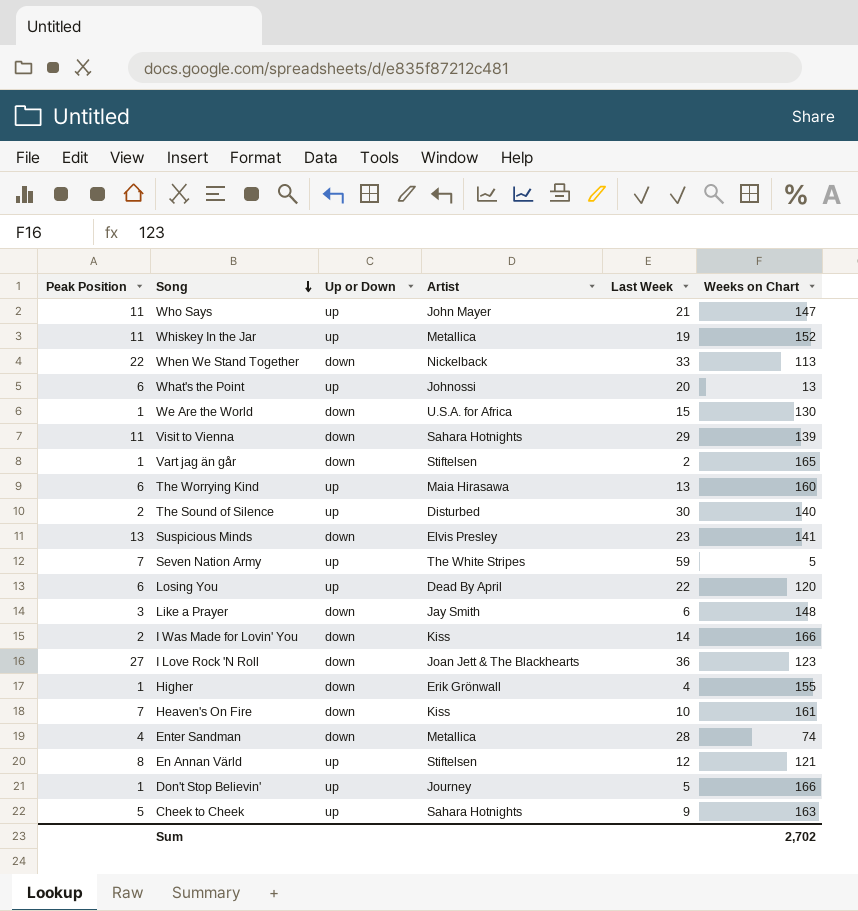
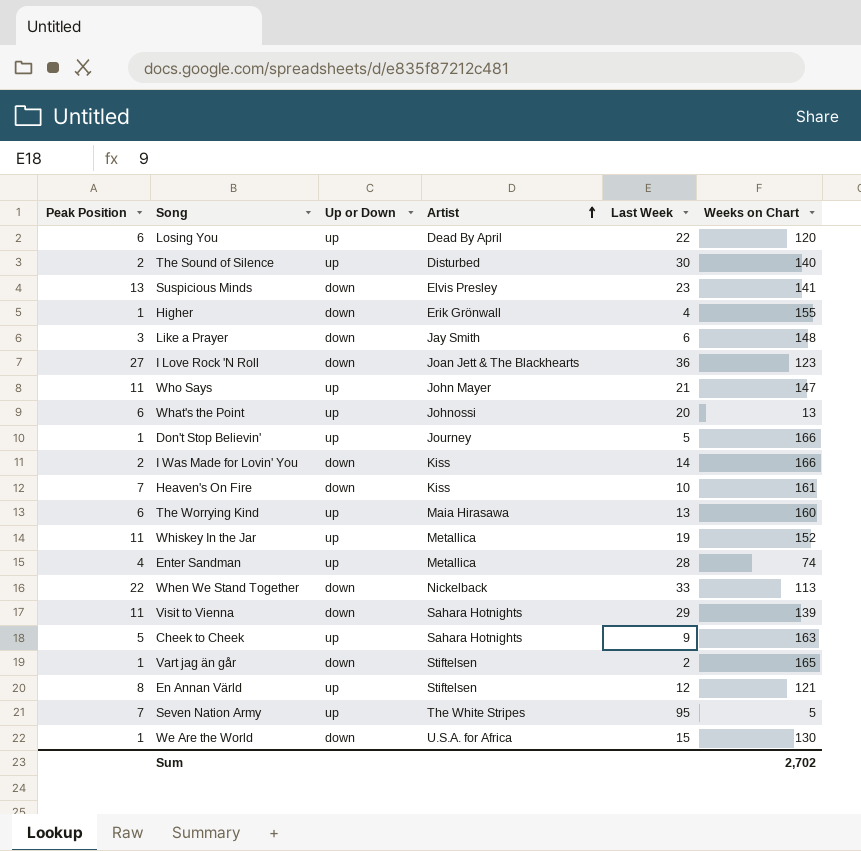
row order: Song descending -> Artist ascending
Enter Sandman | Up or Down: down -> up
Seven Nation Army | Last Week: 59 -> 95

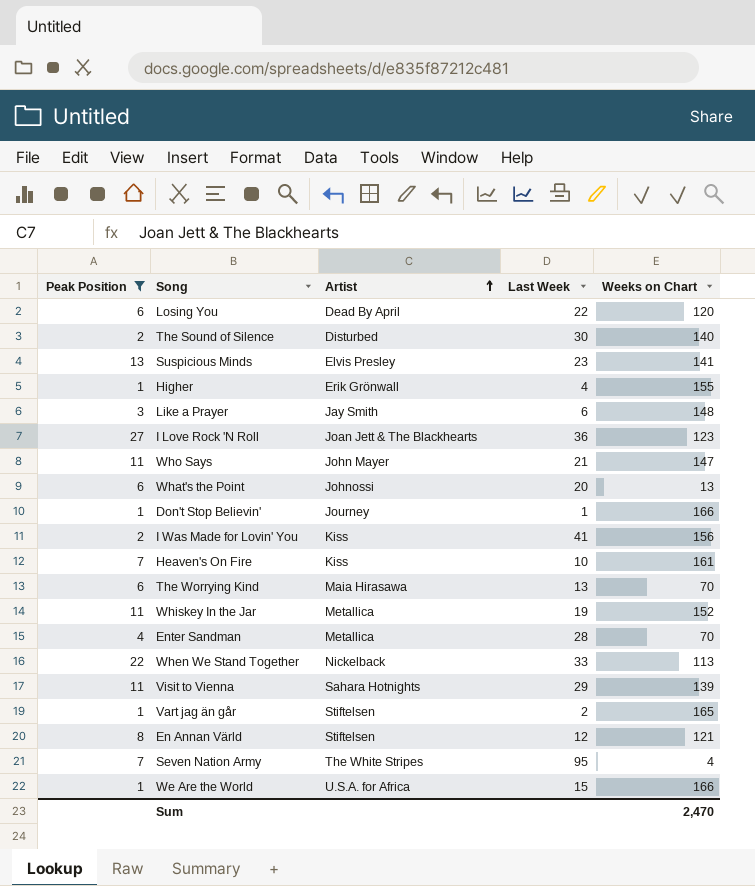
filter: none -> Peak Position != 5
column Up or Down | position: 3 -> none
Don't Stop Believin' | Last Week: 5 -> 1
I Was Made for Lovin' You | Last Week: 14 -> 41
I Was Made for Lovin' You | Weeks on Chart: 166 -> 156
The Worrying Kind | Weeks on Chart: 160 -> 70
Enter Sandman | Weeks on Chart: 74 -> 70
Seven Nation Army | Weeks on Chart: 5 -> 4
We Are the World | Weeks on Chart: 130 -> 166
Sum | Weeks on Chart: 2,702 -> 2,470

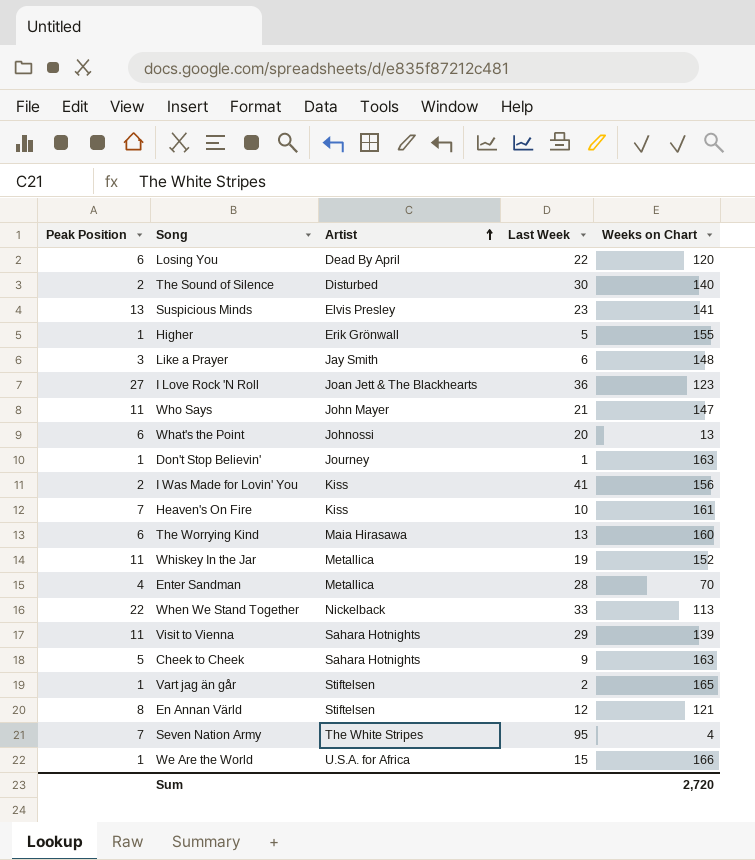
filter: Peak Position != 5 -> none
Higher | Last Week: 4 -> 5
Don't Stop Believin' | Weeks on Chart: 166 -> 163
The Worrying Kind | Weeks on Chart: 70 -> 160
Sum | Weeks on Chart: 2,470 -> 2,720

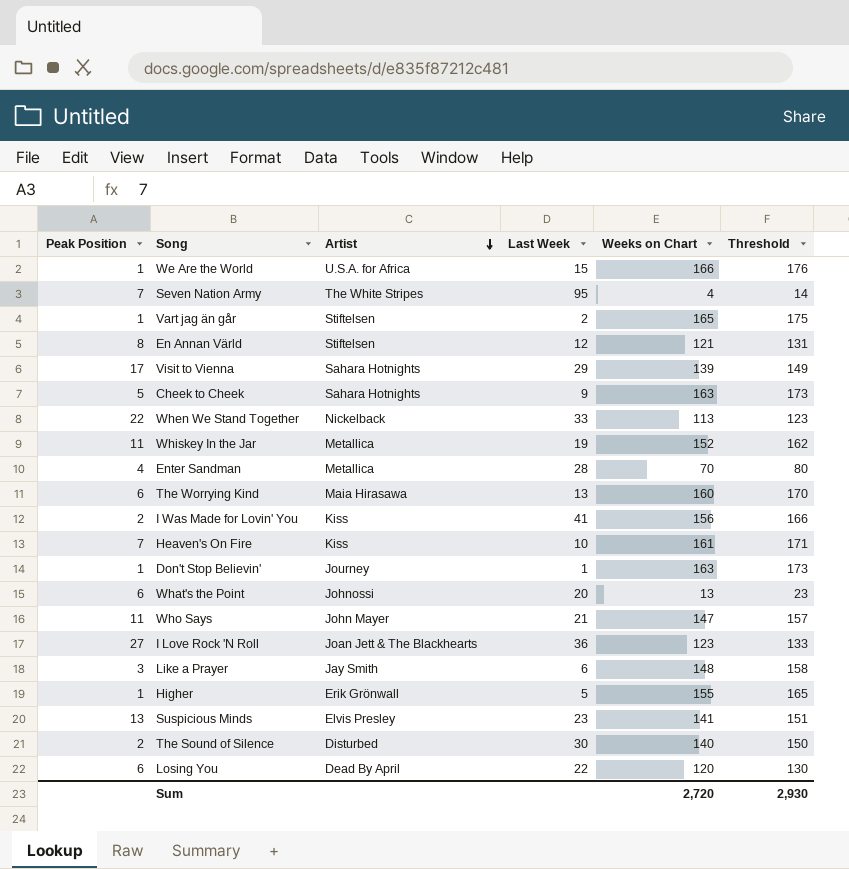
row order: Artist ascending -> Artist descending
column Threshold | formula: none -> [Weeks on Chart] + 10
Visit to Vienna | Peak Position: 11 -> 17

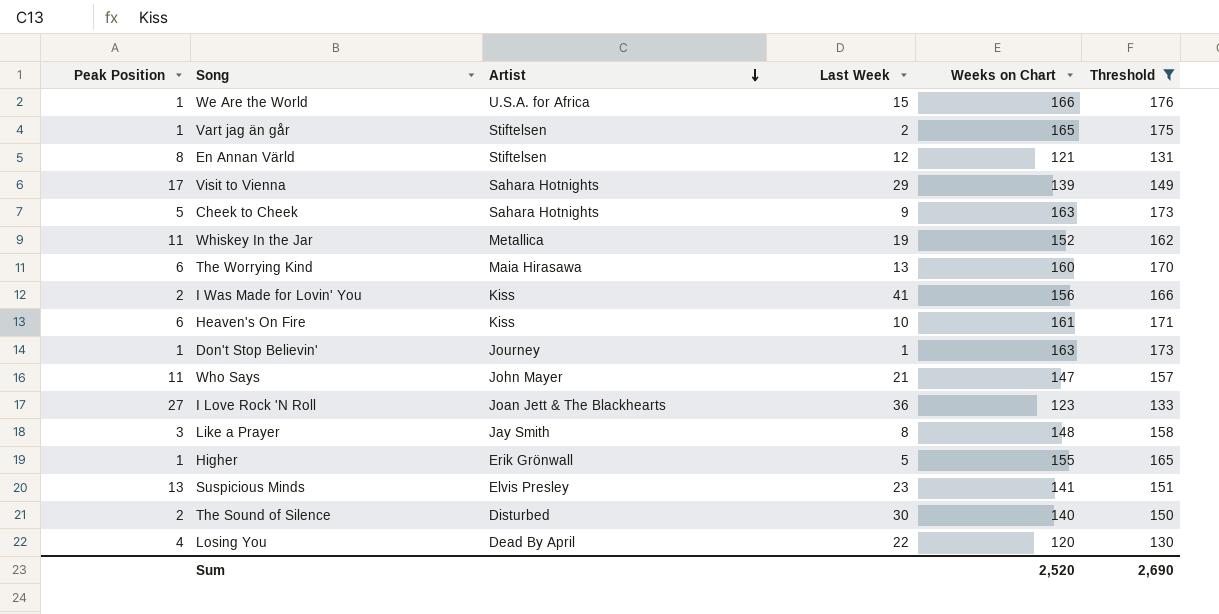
filter: none -> Threshold >= 130
Heaven's On Fire | Peak Position: 7 -> 6
Like a Prayer | Last Week: 6 -> 8
Losing You | Peak Position: 6 -> 4
Sum | Weeks on Chart: 2,720 -> 2,520
Sum | Threshold: 2,930 -> 2,690

